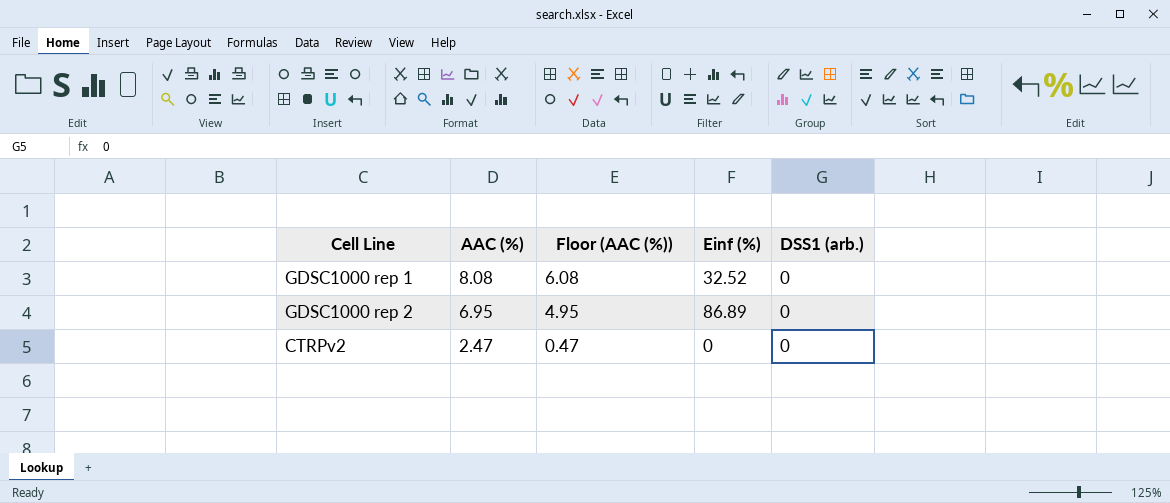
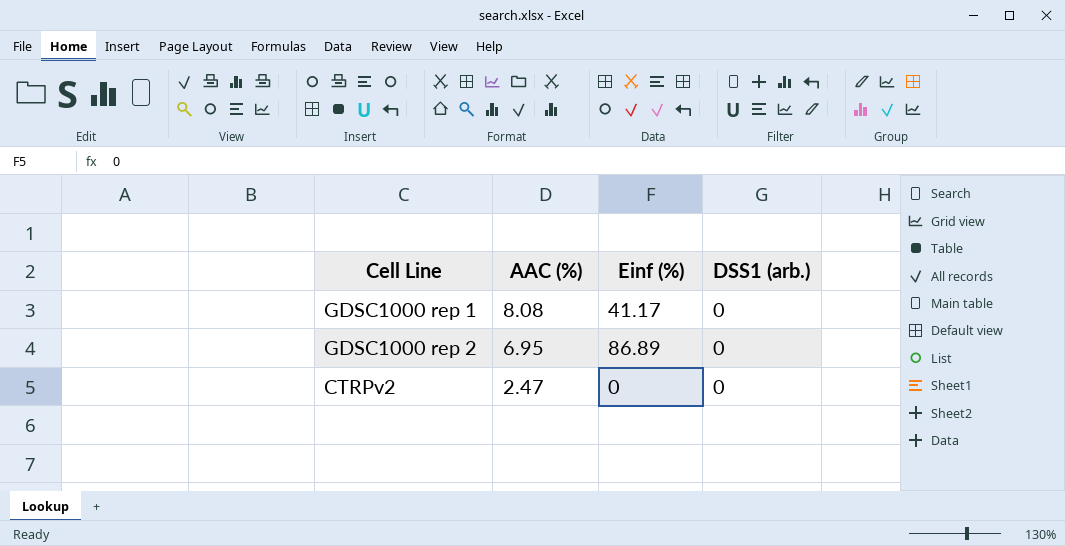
column Floor (AAC (%)) | formula: [AAC (%)] - 2 -> none
GDSC1000 rep 1 | Einf (%): 32.52 -> 41.17

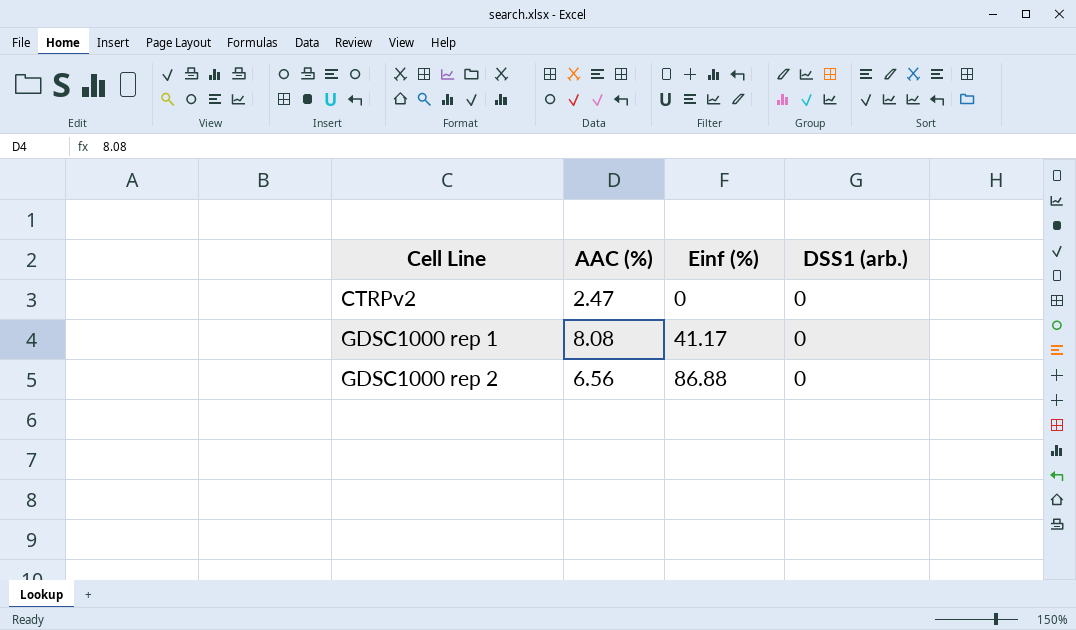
row order: AAC (%) descending -> Cell Line ascending
GDSC1000 rep 2 | AAC (%): 6.95 -> 6.56
GDSC1000 rep 2 | Einf (%): 86.89 -> 86.88

